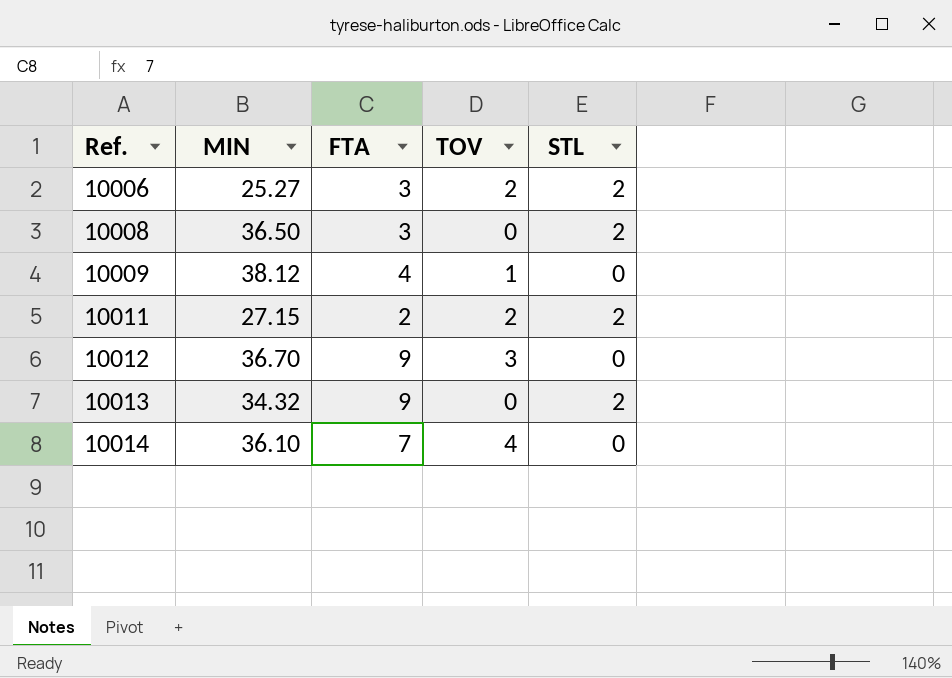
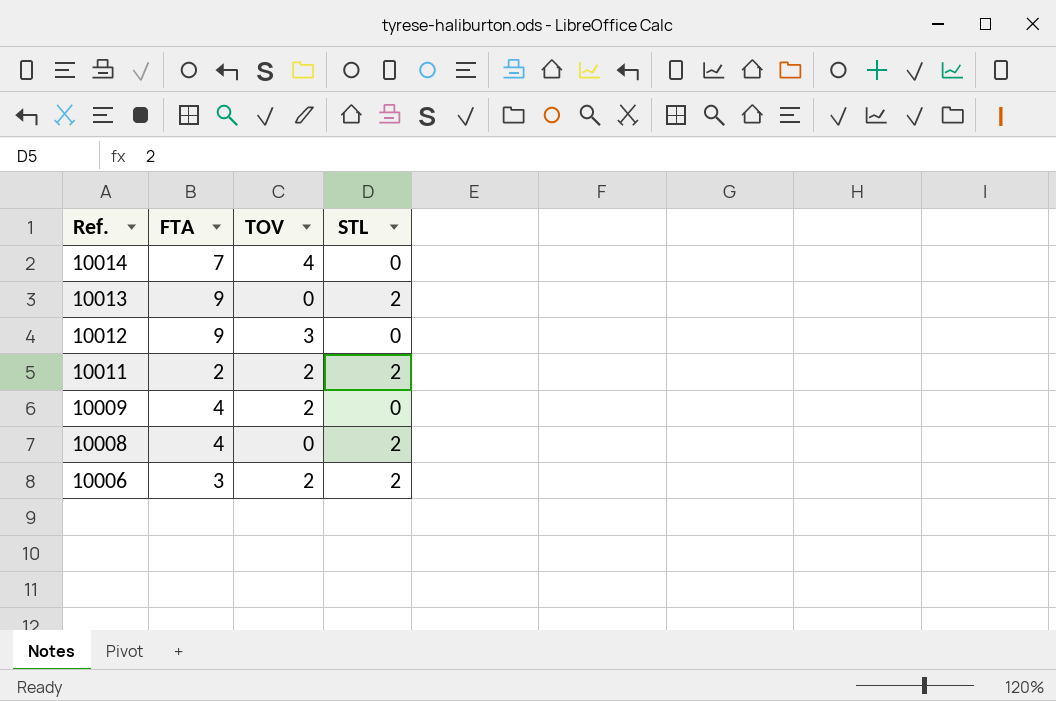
row order: Ref. ascending -> Ref. descending
column MIN | position: 2 -> none
10009 | TOV: 1 -> 2
10008 | FTA: 3 -> 4

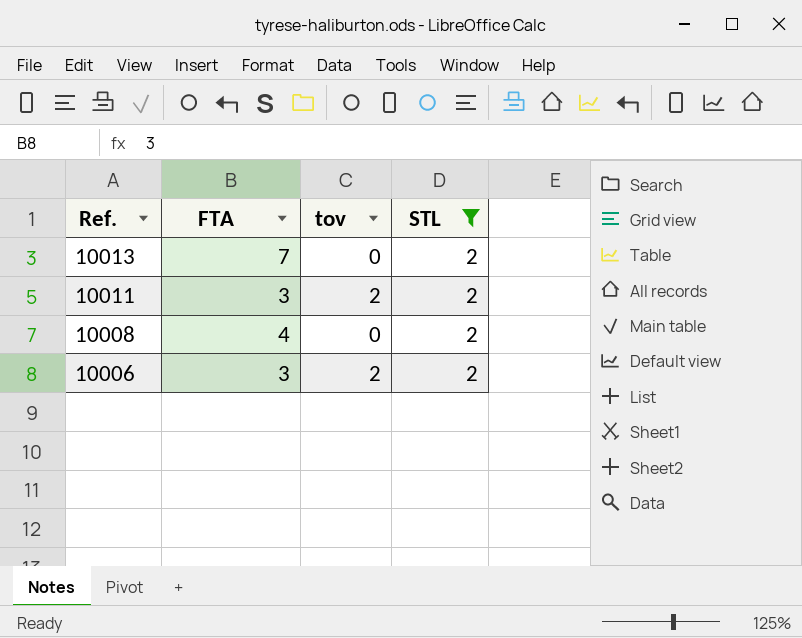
filter: none -> STL = 2
column name: TOV -> tov
10013 | FTA: 9 -> 7
10011 | FTA: 2 -> 3

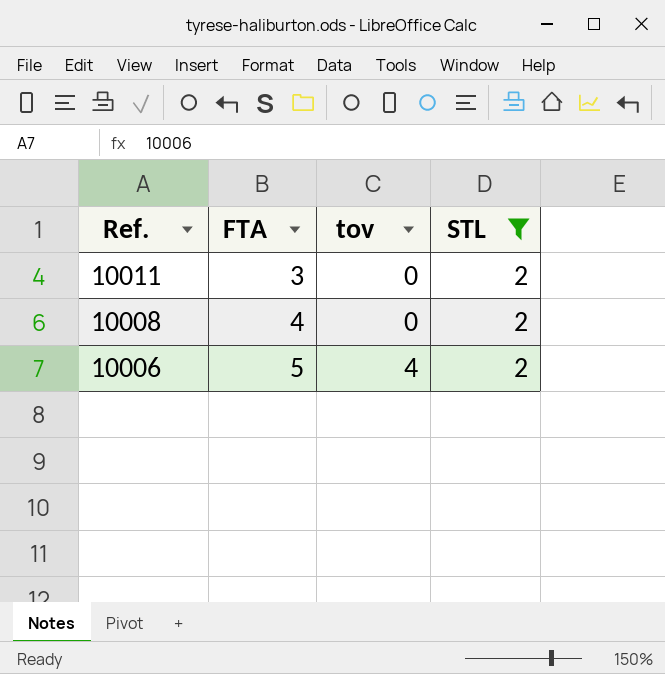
row 10013: 7 | 0 | 2 -> none
10011 | tov: 2 -> 0
10006 | FTA: 3 -> 5
10006 | tov: 2 -> 4

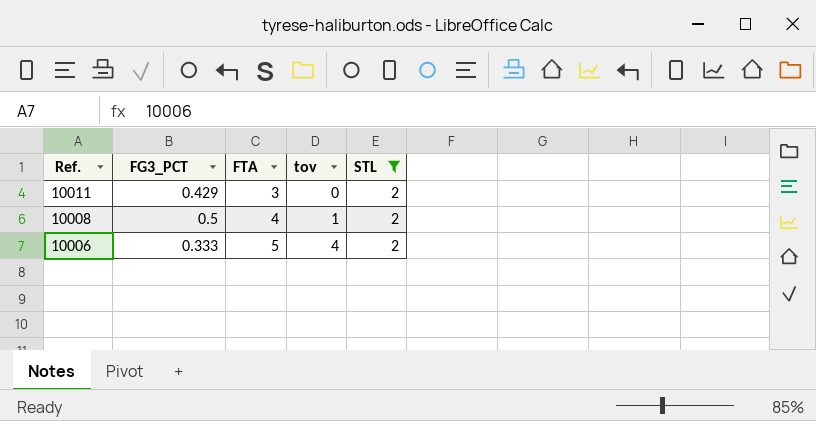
column FG3_PCT | position: none -> 2
10008 | tov: 0 -> 1

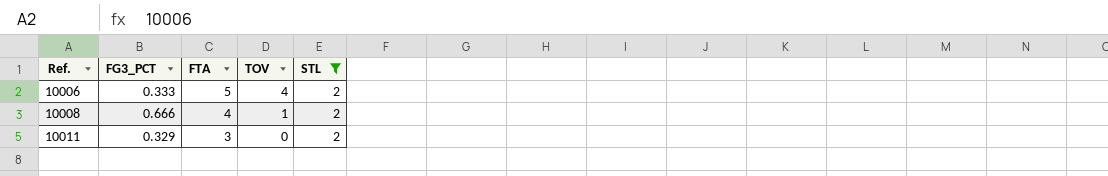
row order: Ref. descending -> Ref. ascending
column name: tov -> TOV
10008 | FG3_PCT: 0.5 -> 0.666
10011 | FG3_PCT: 0.429 -> 0.329

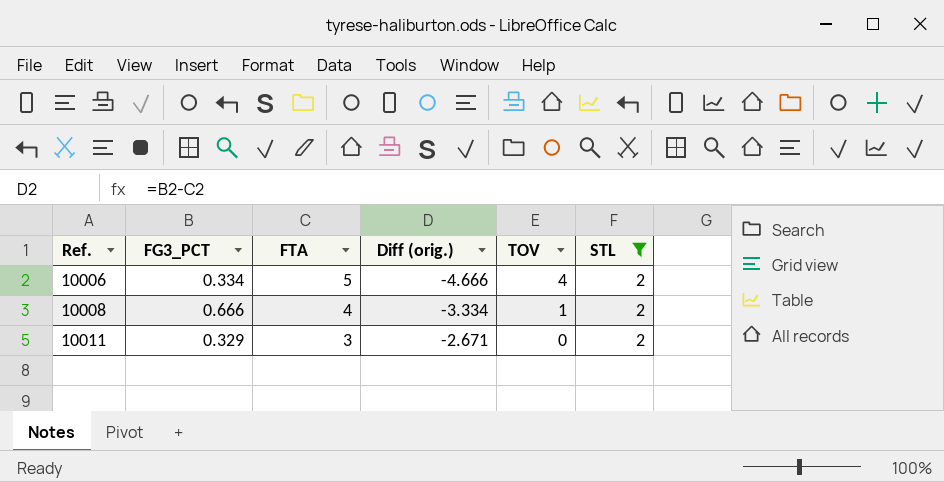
column Diff (orig.) | formula: none -> [FG3_PCT] - [FTA]
10006 | FG3_PCT: 0.333 -> 0.334

